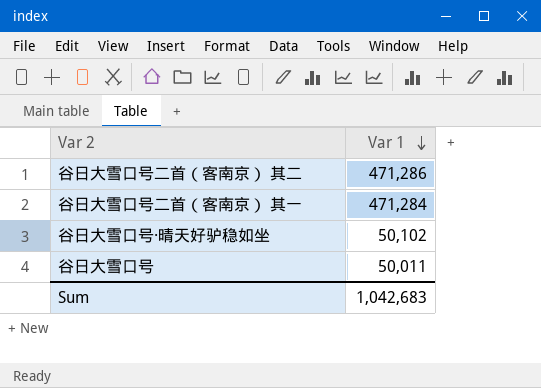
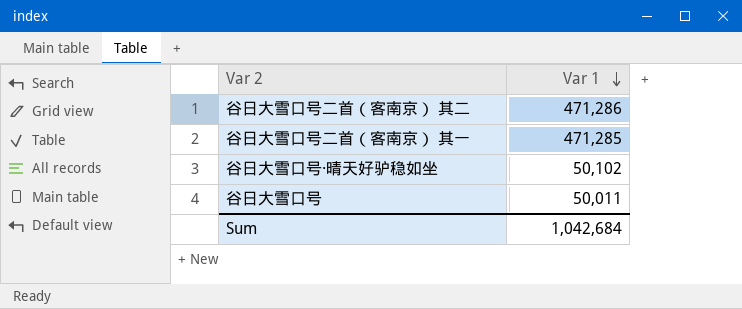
谷日大雪口号二首（客南京） 其一 | Var 1: 471,284 -> 471,285
Sum | Var 1: 1,042,683 -> 1,042,684

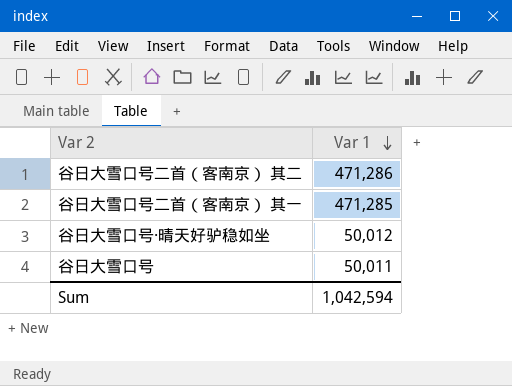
谷日大雪口号·晴天好驴稳如坐 | Var 1: 50,102 -> 50,012
Sum | Var 1: 1,042,684 -> 1,042,594

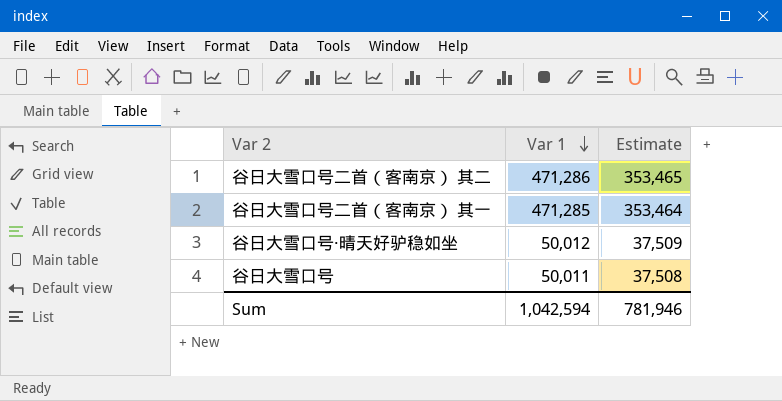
column Estimate | formula: none -> [Var 1] * 0.75

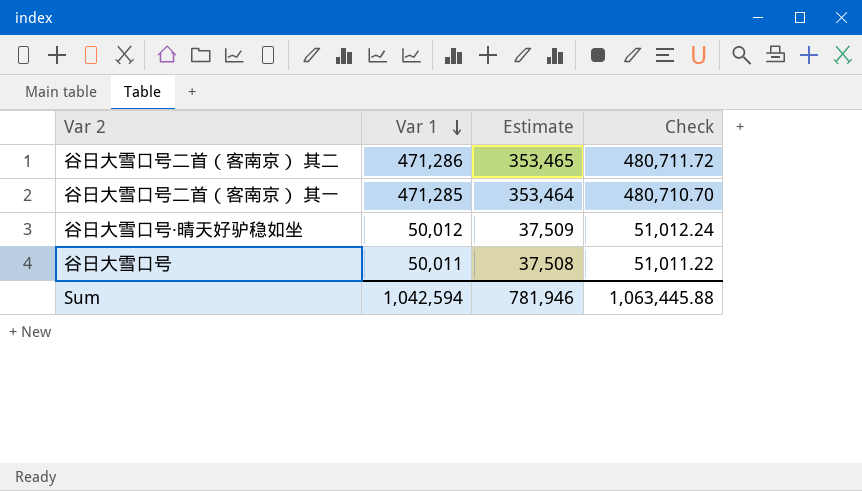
column Check | formula: none -> [Var 1] * 1.02

